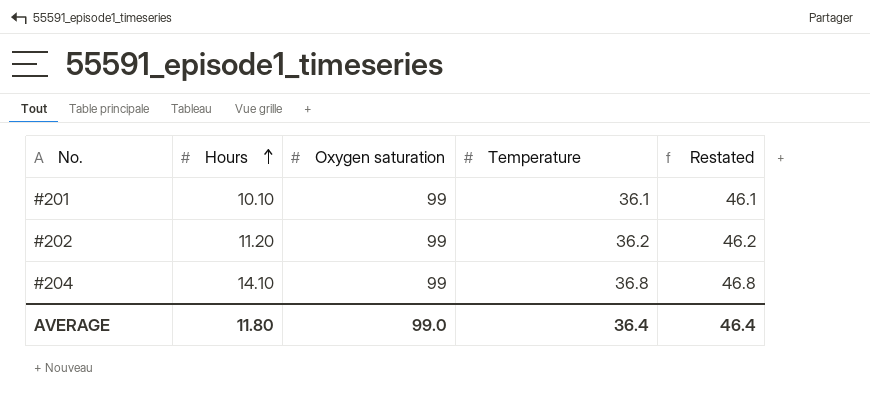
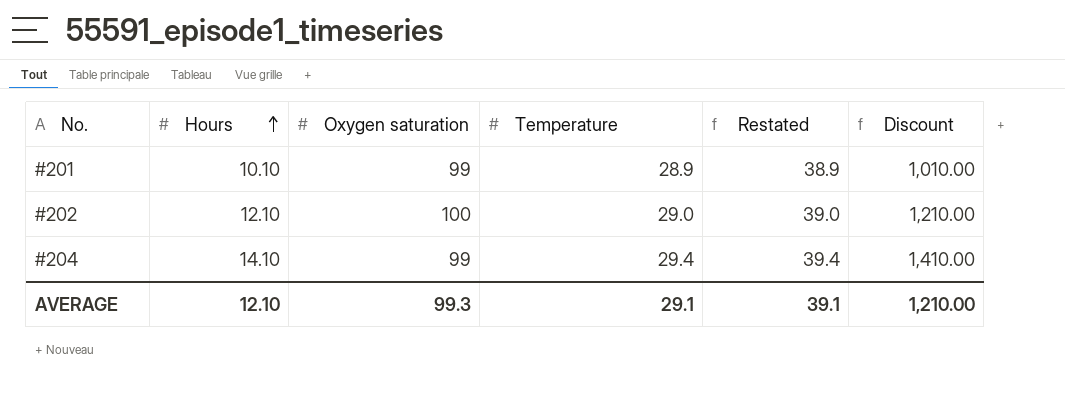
column Discount | formula: none -> [Hours] * 100
#201 | Temperature: 36.1 -> 28.9
#201 | Restated: 46.1 -> 38.9
#202 | Hours: 11.20 -> 12.10
#202 | Oxygen saturation: 99 -> 100
#202 | Temperature: 36.2 -> 29.0
#202 | Restated: 46.2 -> 39.0
#204 | Temperature: 36.8 -> 29.4
#204 | Restated: 46.8 -> 39.4
AVERAGE | Hours: 11.80 -> 12.10
AVERAGE | Oxygen saturation: 99.0 -> 99.3
AVERAGE | Temperature: 36.4 -> 29.1
AVERAGE | Restated: 46.4 -> 39.1

